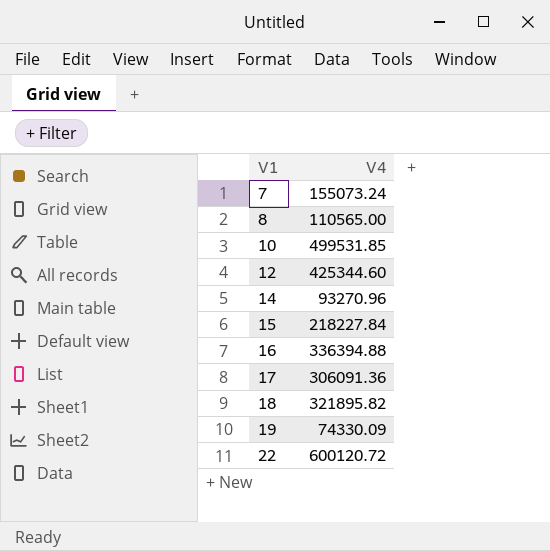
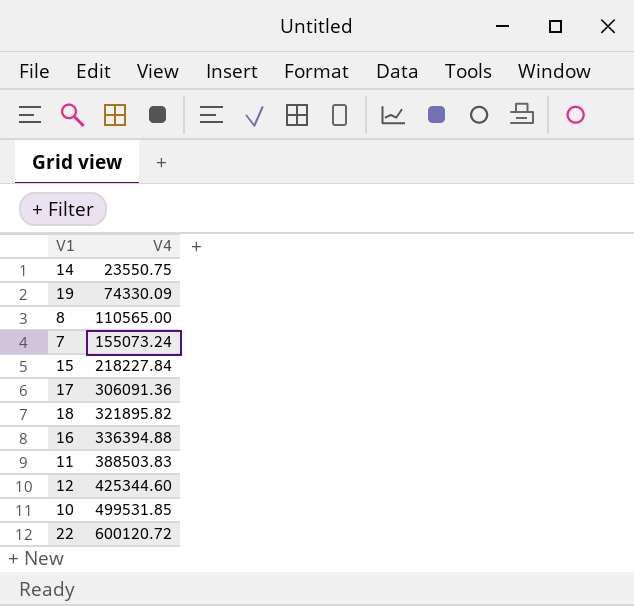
row order: V1 ascending -> V4 ascending
14 | V4: 93270.96 -> 23550.75
row 11: none -> 388503.83

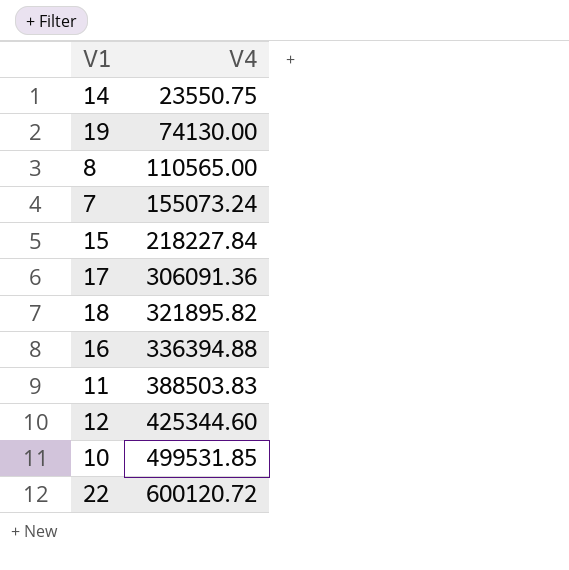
19 | V4: 74330.09 -> 74130.00

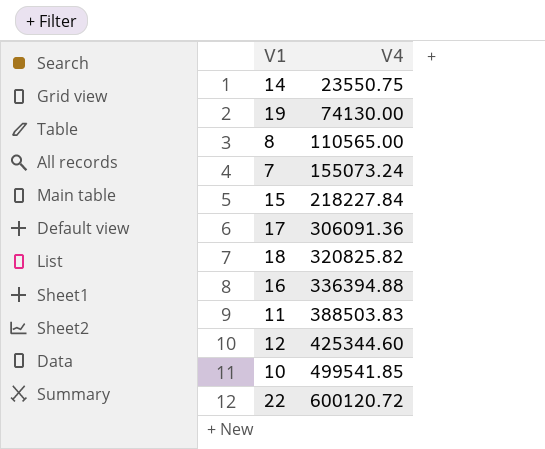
18 | V4: 321895.82 -> 320825.82
10 | V4: 499531.85 -> 499541.85

